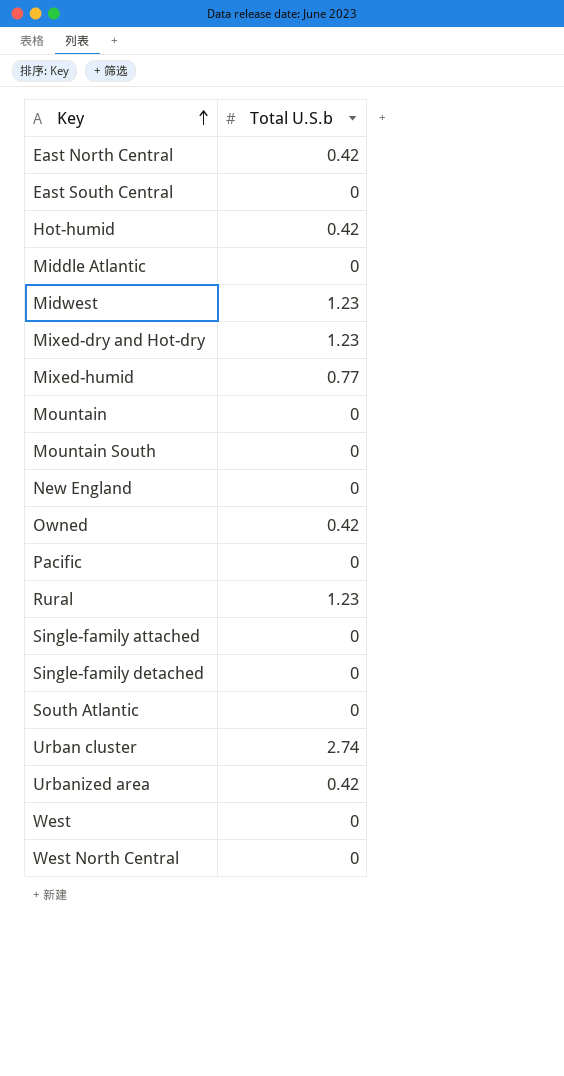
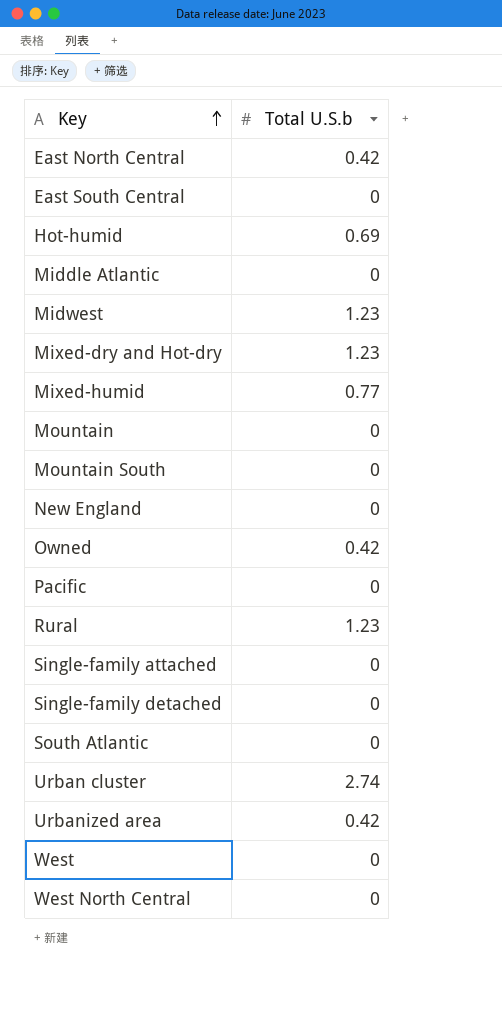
Hot-humid | Total U.S.b: 0.42 -> 0.69

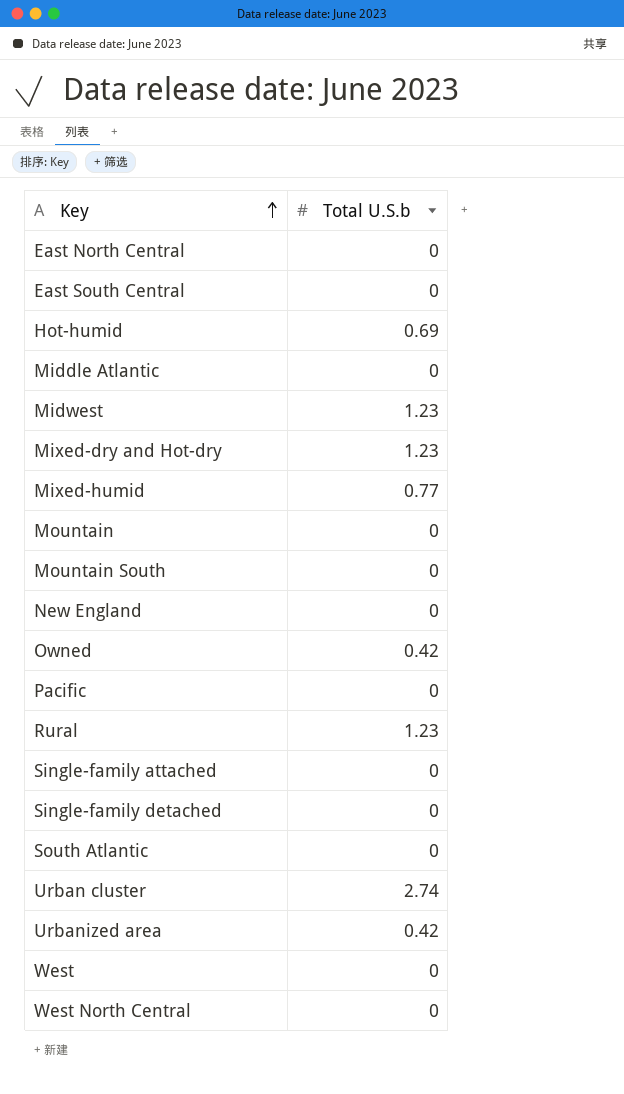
East North Central | Total U.S.b: 0.42 -> 0

